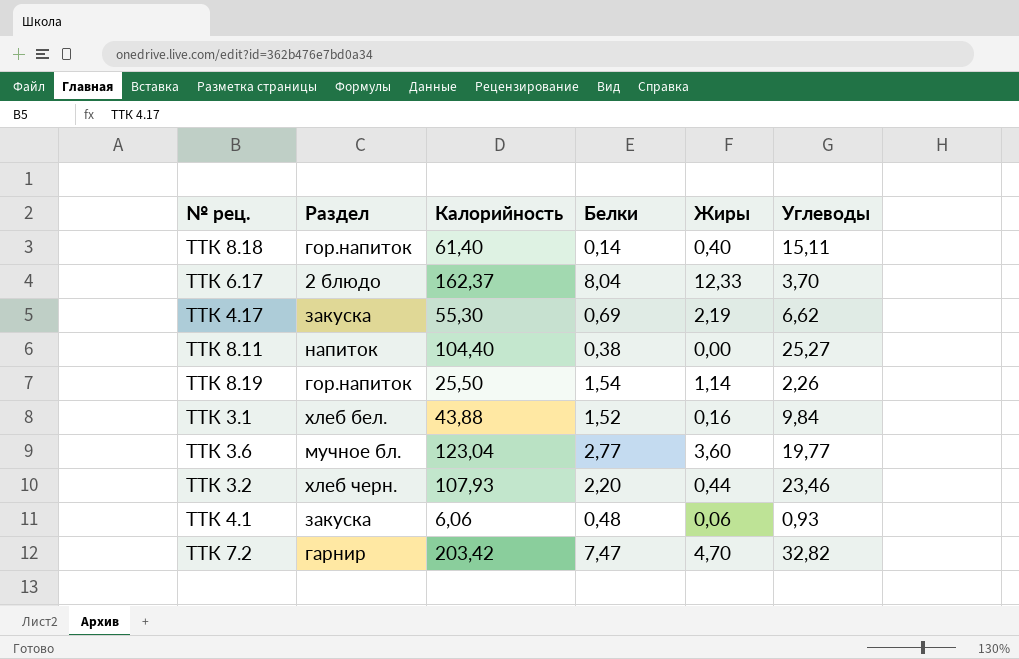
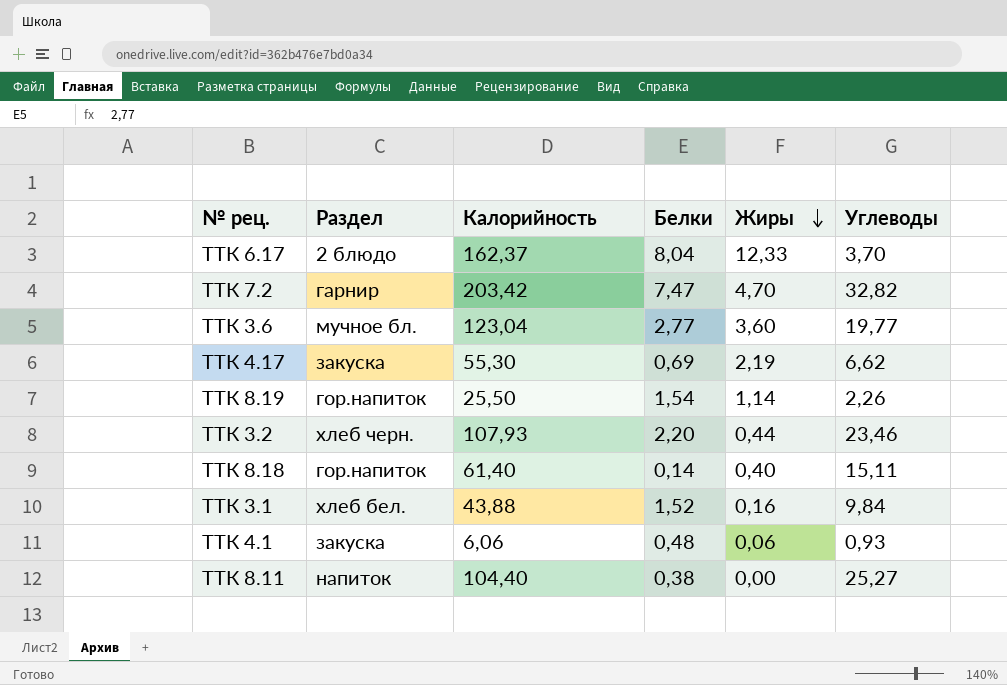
row order: none -> Жиры descending

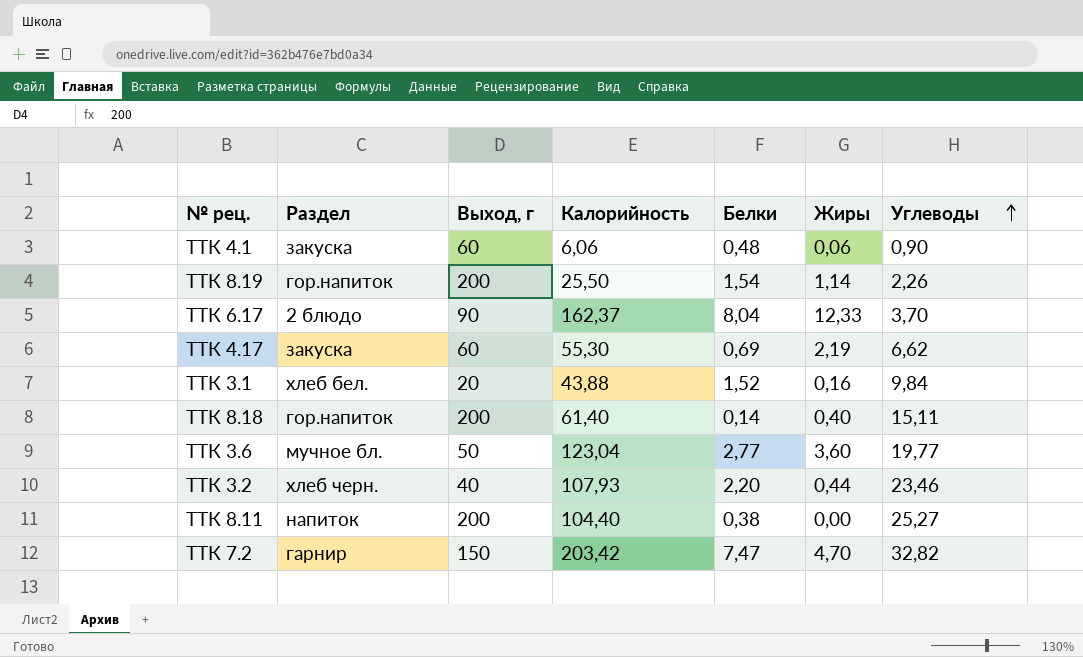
row order: Жиры descending -> Углеводы ascending
column Выход, г | position: none -> 3
ТТК 4.1 | Углеводы: 0,93 -> 0,90

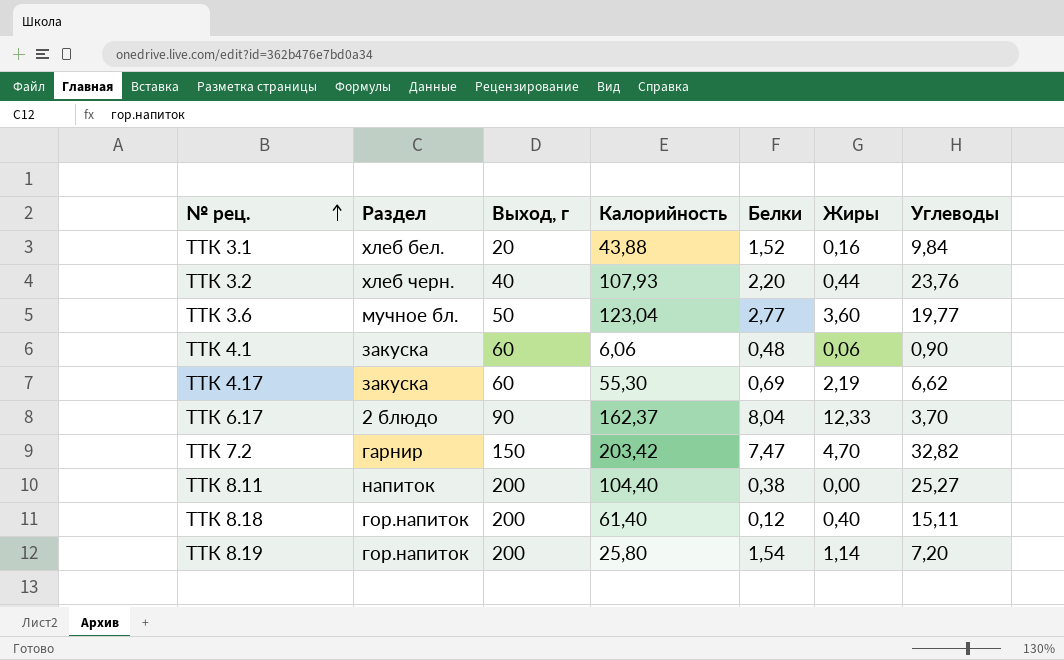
row order: Углеводы ascending -> № рец. ascending
ТТК 3.2 | Углеводы: 23,46 -> 23,76
ТТК 8.18 | Белки: 0,14 -> 0,12
ТТК 8.19 | Калорийность: 25,50 -> 25,80
ТТК 8.19 | Углеводы: 2,26 -> 7,20

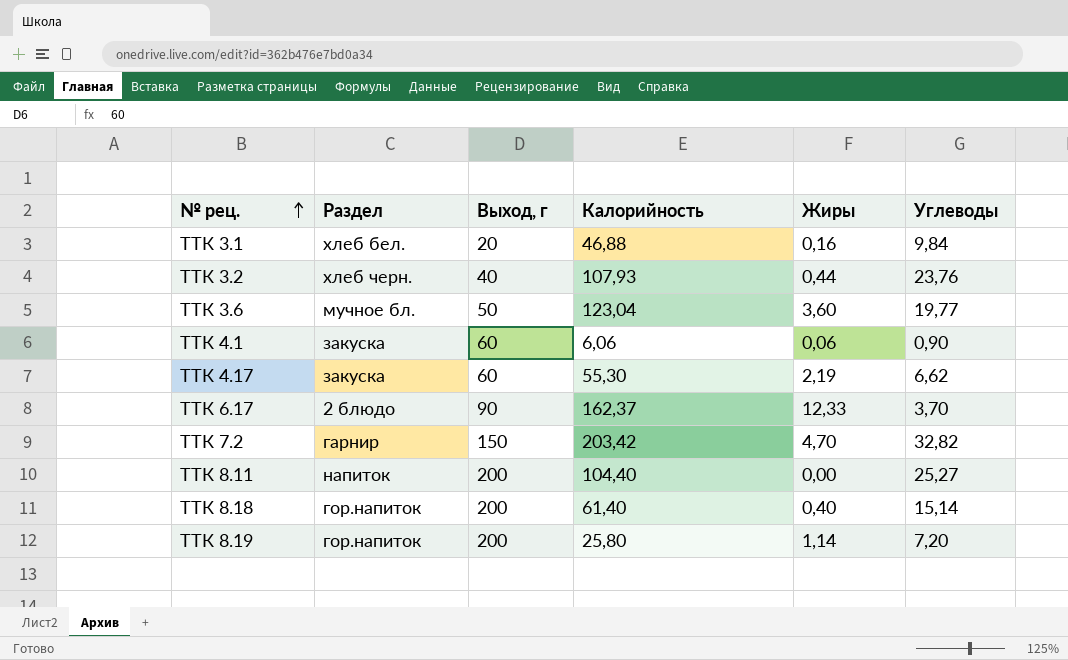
column Белки | position: 5 -> none
ТТК 3.1 | Калорийность: 43,88 -> 46,88
ТТК 8.18 | Углеводы: 15,11 -> 15,14

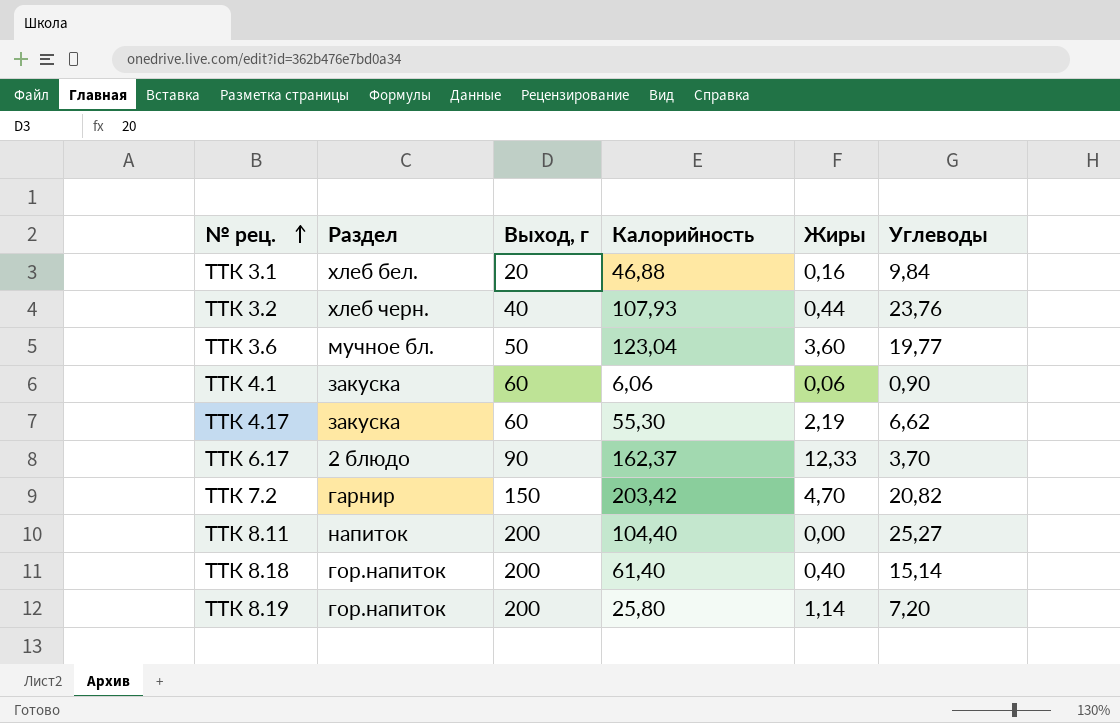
ТТК 7.2 | Углеводы: 32,82 -> 20,82

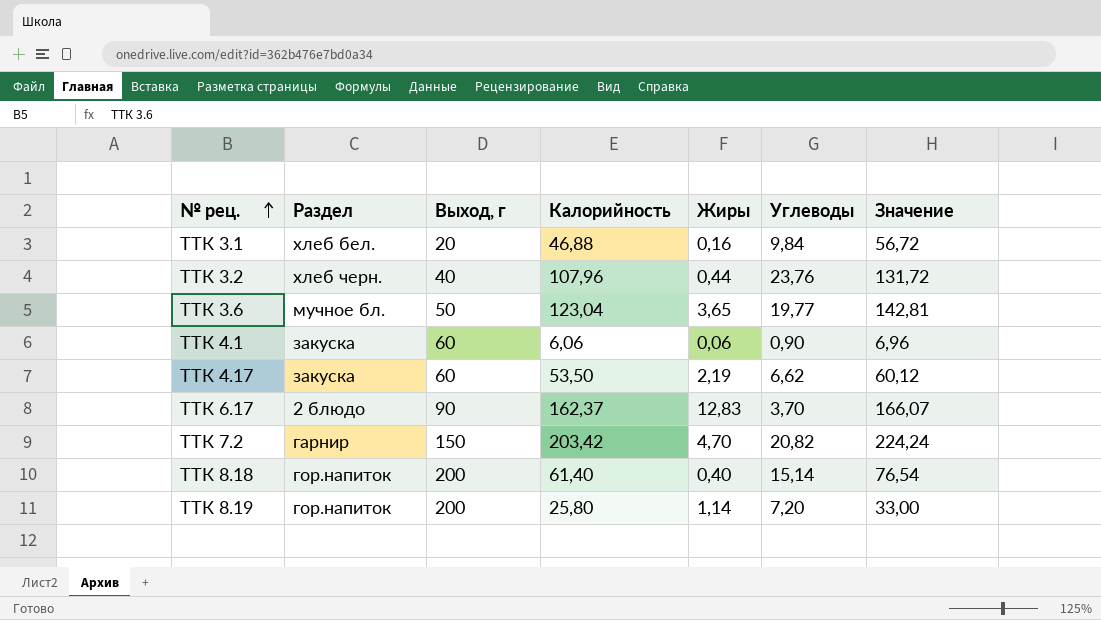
column Значение | formula: none -> [Калорийность] + [Углеводы]
row ТТК 8.11: напиток | 200 | 104,40 | 0,00 | 25,27 -> none
ТТК 3.2 | Калорийность: 107,93 -> 107,96
ТТК 3.6 | Жиры: 3,60 -> 3,65
ТТК 4.17 | Калорийность: 55,30 -> 53,50
ТТК 6.17 | Жиры: 12,33 -> 12,83

